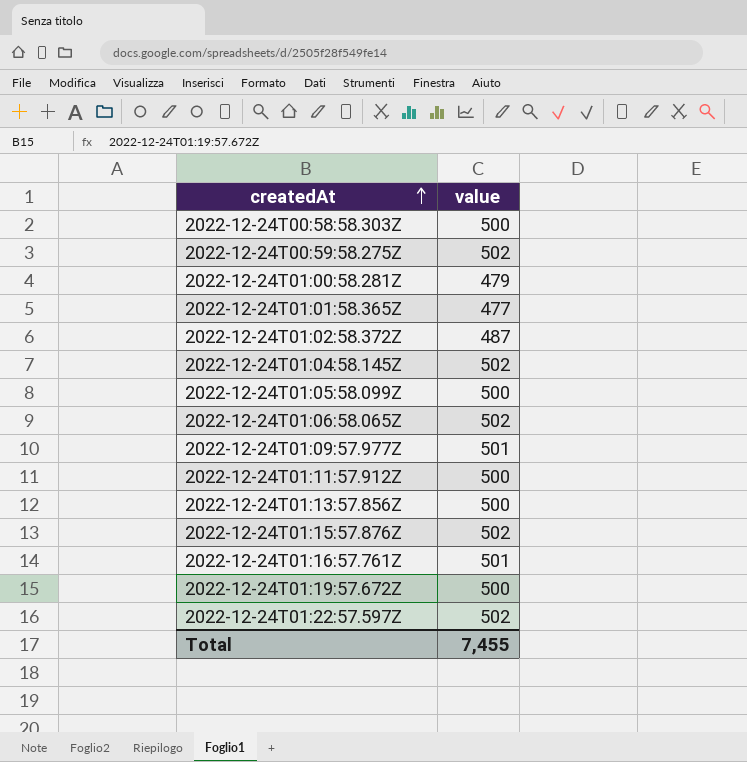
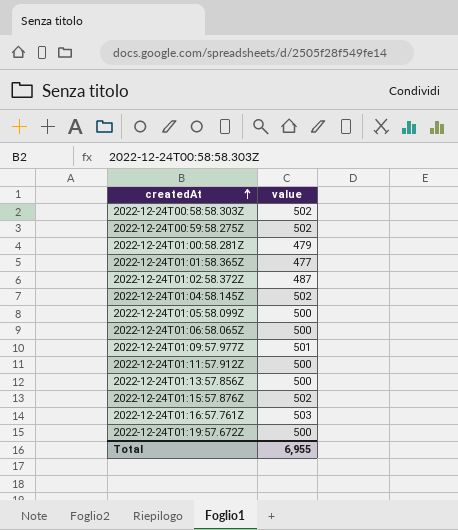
row 2022-12-24T01:22:57.597Z: 502 -> none
2022-12-24T00:58:58.303Z | value: 500 -> 502
2022-12-24T01:06:58.065Z | value: 502 -> 500
2022-12-24T01:16:57.761Z | value: 501 -> 503
Total | value: 7,455 -> 6,955

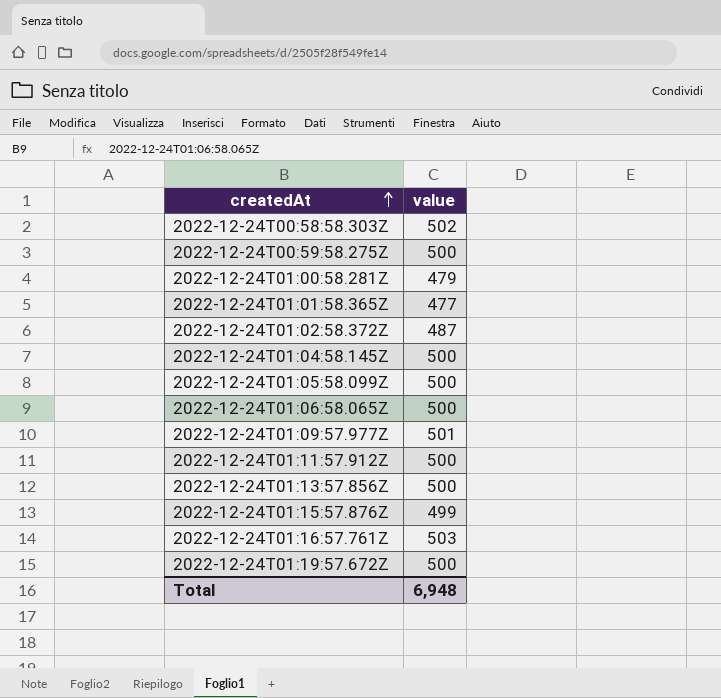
2022-12-24T00:59:58.275Z | value: 502 -> 500
2022-12-24T01:04:58.145Z | value: 502 -> 500
2022-12-24T01:15:57.876Z | value: 502 -> 499
Total | value: 6,955 -> 6,948

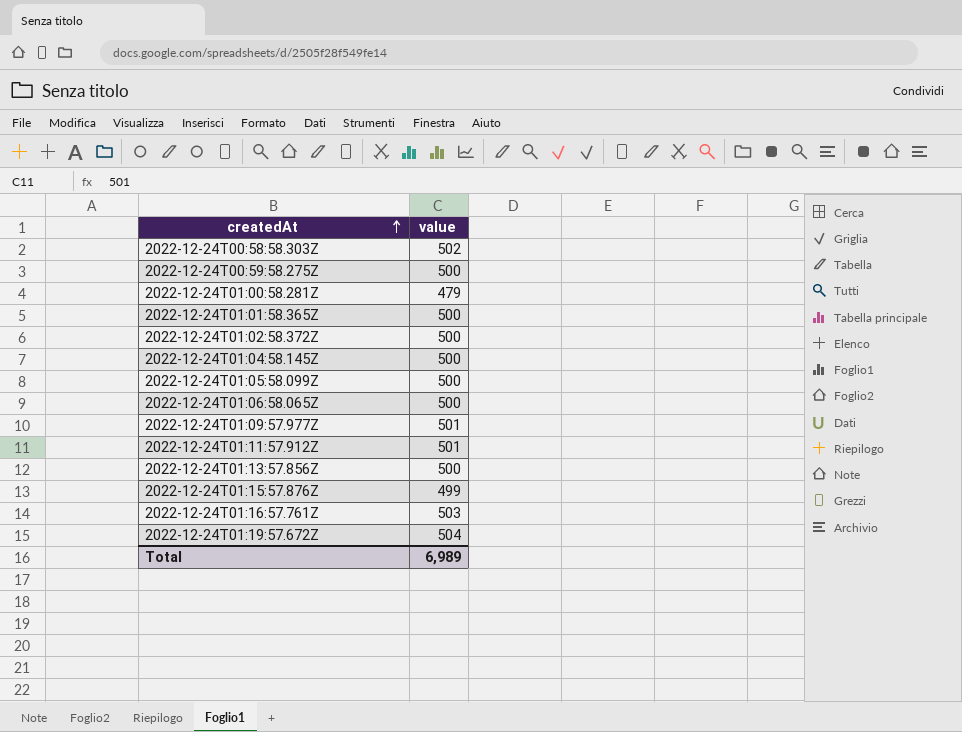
2022-12-24T01:01:58.365Z | value: 477 -> 500
2022-12-24T01:02:58.372Z | value: 487 -> 500
2022-12-24T01:11:57.912Z | value: 500 -> 501
2022-12-24T01:19:57.672Z | value: 500 -> 504
Total | value: 6,948 -> 6,989

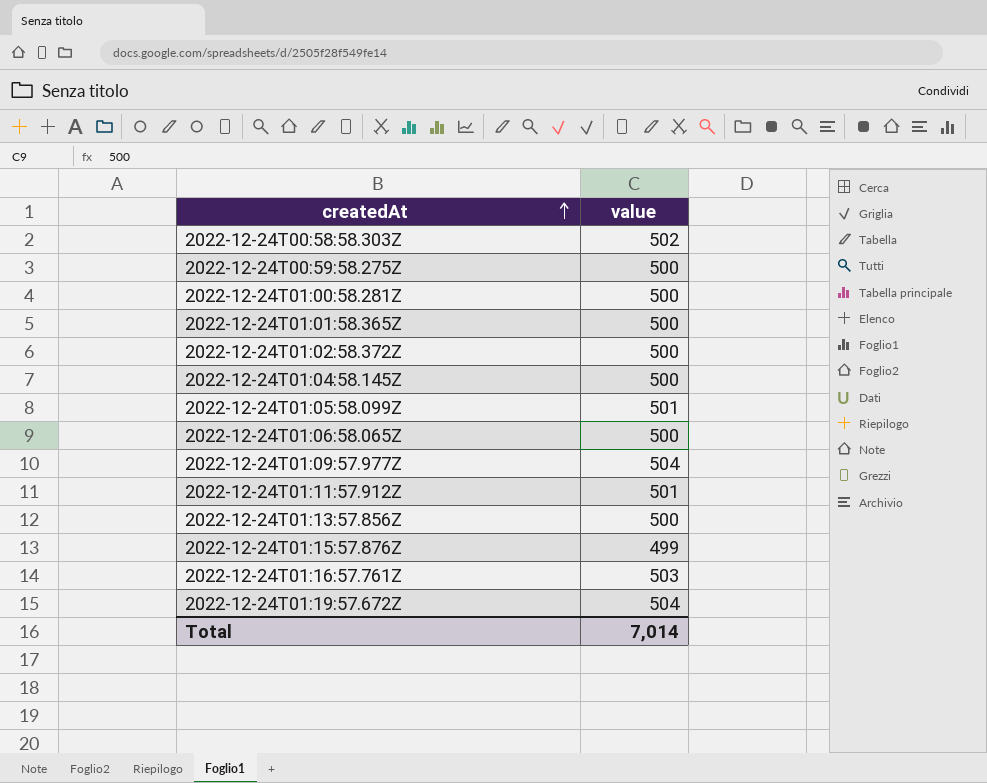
2022-12-24T01:00:58.281Z | value: 479 -> 500
2022-12-24T01:05:58.099Z | value: 500 -> 501
2022-12-24T01:09:57.977Z | value: 501 -> 504
Total | value: 6,989 -> 7,014

